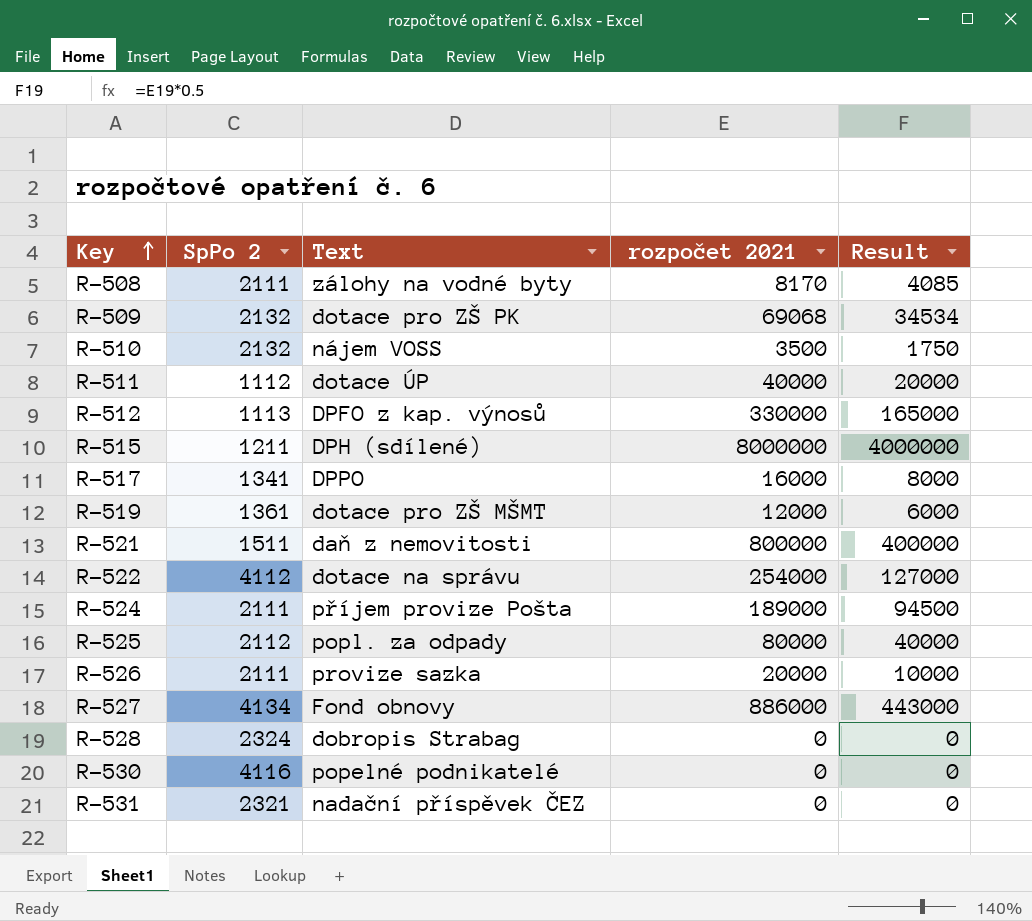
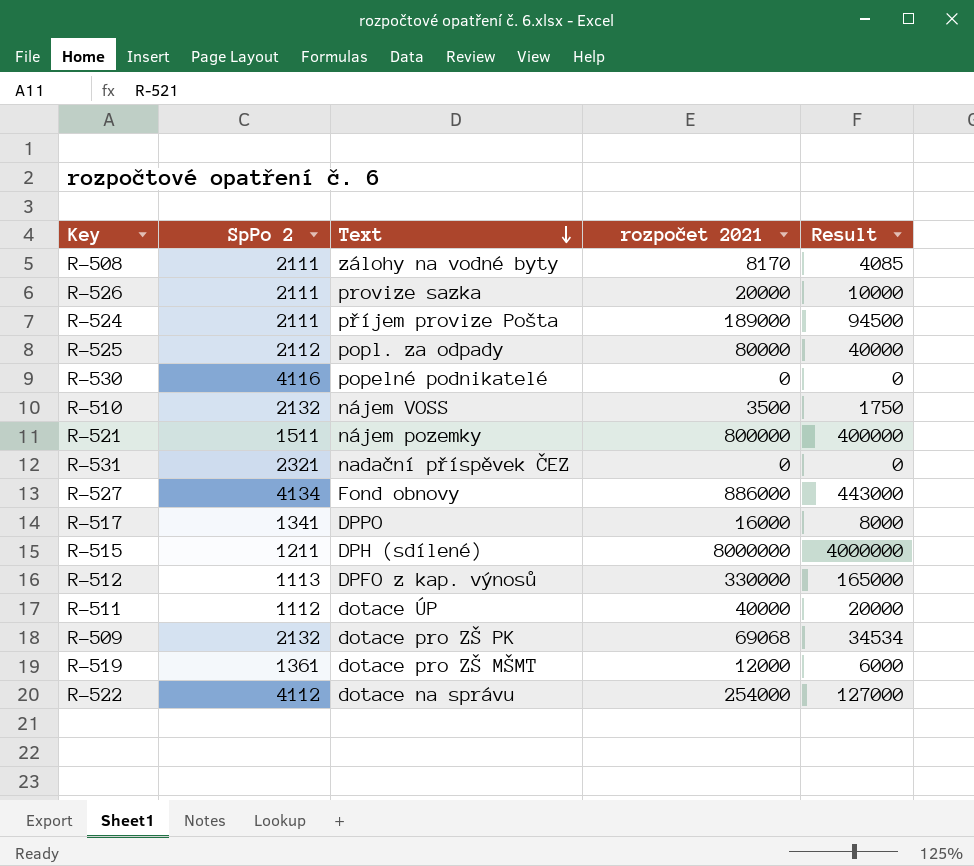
row order: Key ascending -> Text descending
row R-528: 2324 | dobropis Strabag | 0 | 0 -> none
R-521 | Text: daň z nemovitosti -> nájem pozemky

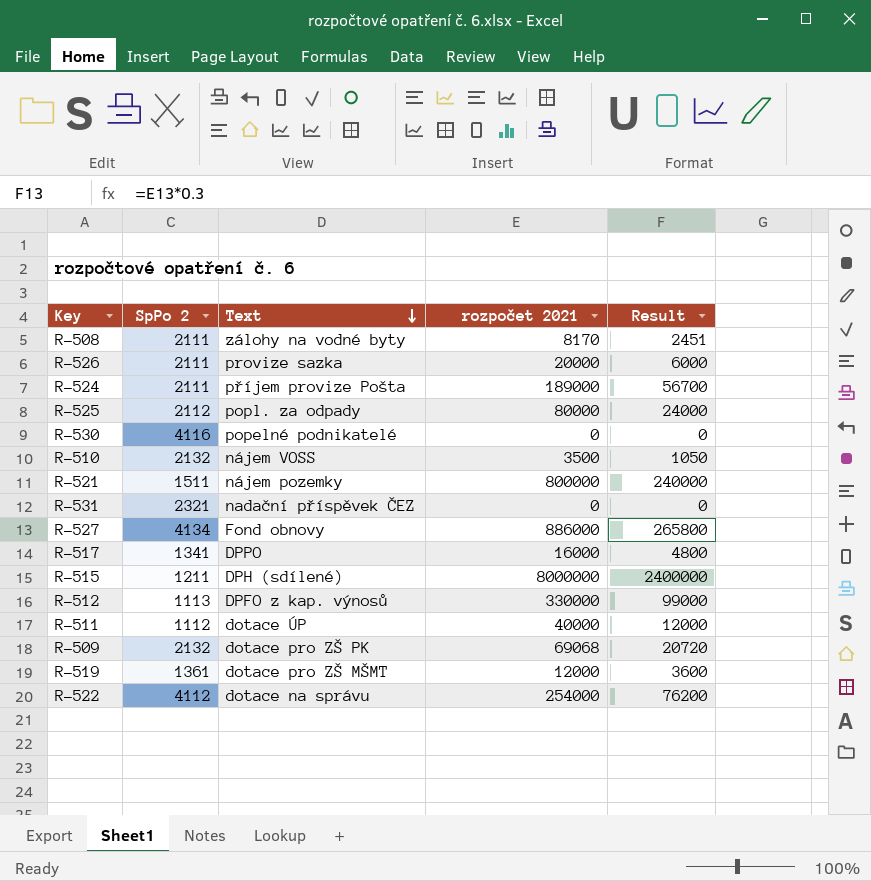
column Result | formula: [rozpočet 2021] * 0.5 -> [rozpočet 2021] * 0.3

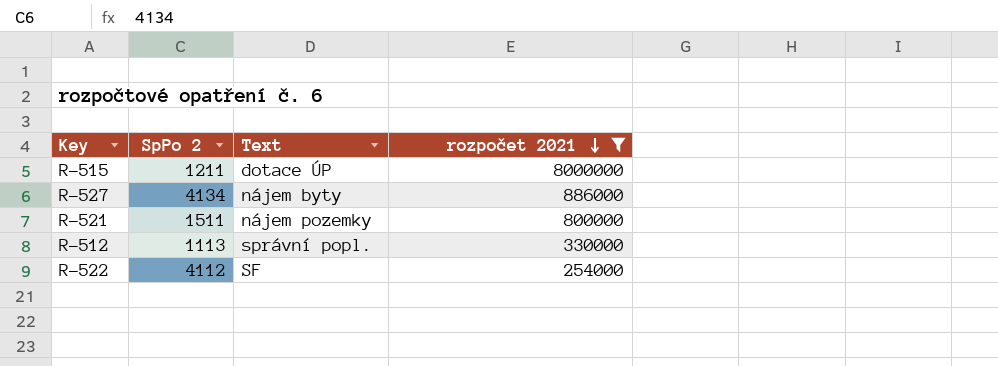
filter: none -> rozpočet 2021 >= 254000
row order: Text descending -> rozpočet 2021 descending
column Result | formula: [rozpočet 2021] * 0.3 -> none
R-515 | Text: DPH (sdílené) -> dotace ÚP
R-527 | Text: Fond obnovy -> nájem byty
R-512 | Text: DPFO z kap. výnosů -> správní popl.
R-522 | Text: dotace na správu -> SF

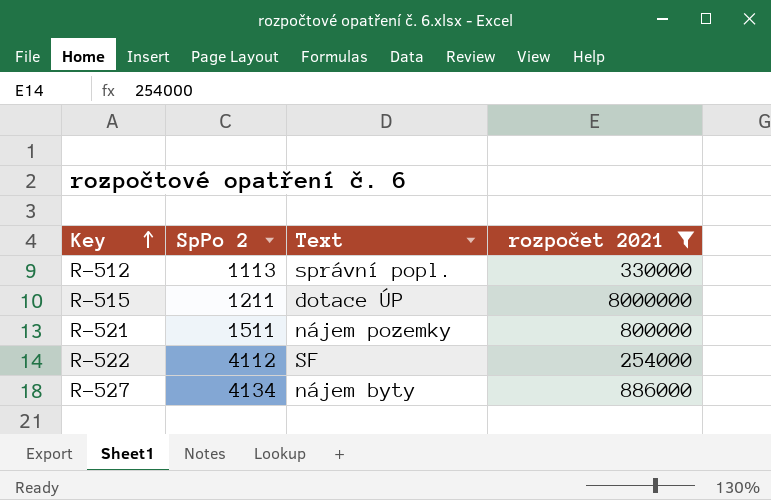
row order: rozpočet 2021 descending -> Key ascending

